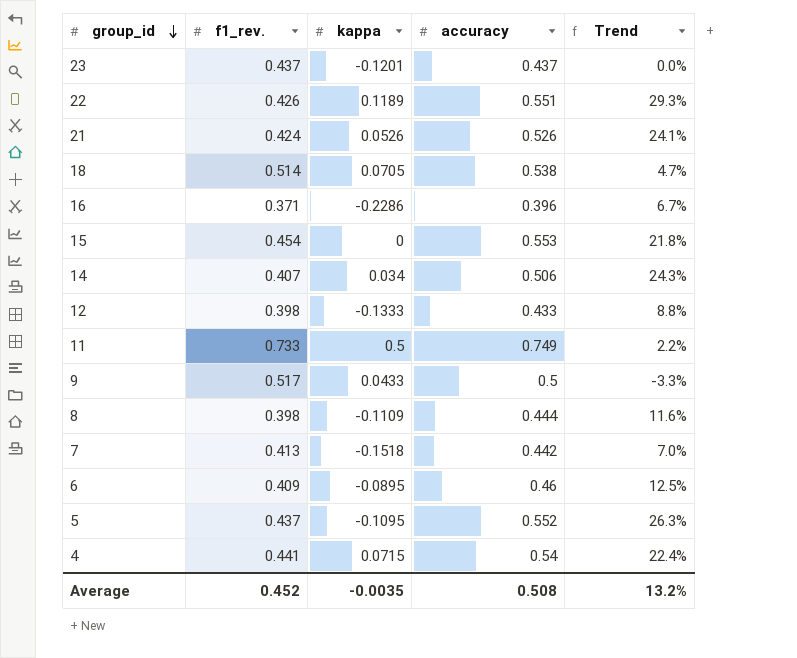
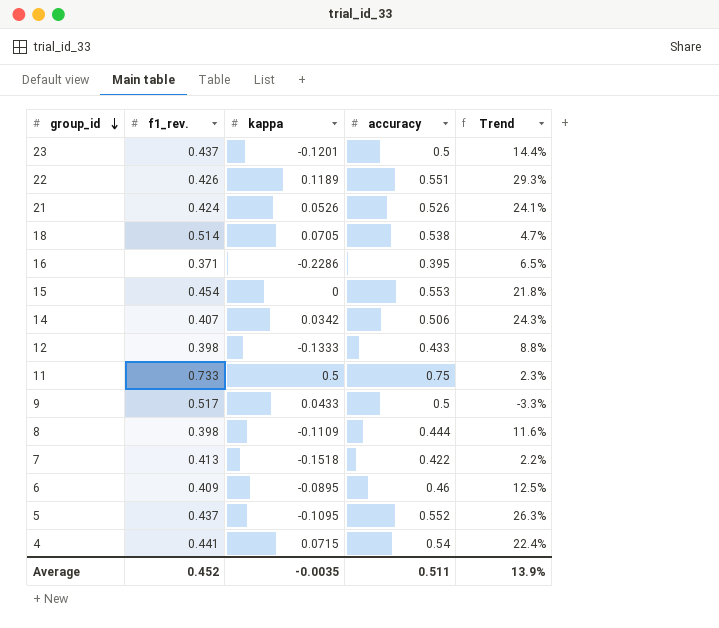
23 | accuracy: 0.437 -> 0.5
23 | Trend: 0.0% -> 14.4%
16 | accuracy: 0.396 -> 0.395
16 | Trend: 6.7% -> 6.5%
14 | kappa: 0.034 -> 0.0342
11 | accuracy: 0.749 -> 0.75
11 | Trend: 2.2% -> 2.3%
7 | accuracy: 0.442 -> 0.422
7 | Trend: 7.0% -> 2.2%
Average | accuracy: 0.508 -> 0.511
Average | Trend: 13.2% -> 13.9%

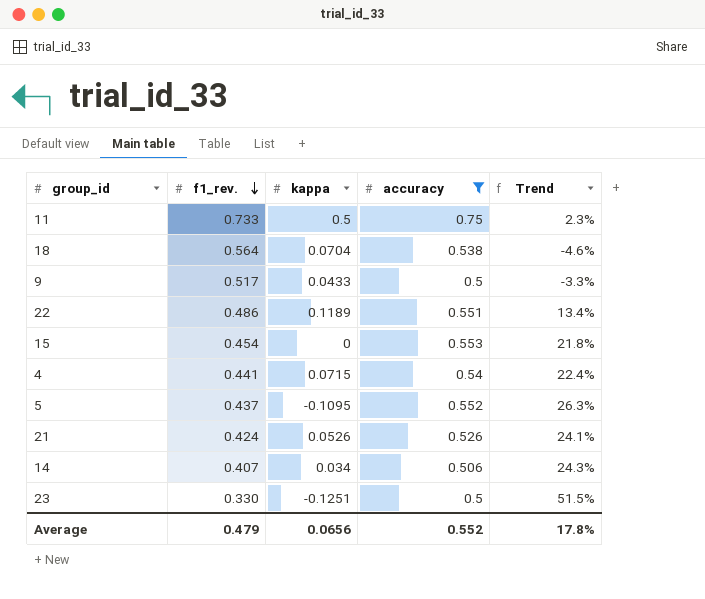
filter: none -> accuracy >= 0.5
row order: group_id descending -> f1_rev. descending
18 | f1_rev.: 0.514 -> 0.564
18 | kappa: 0.0705 -> 0.0704
18 | Trend: 4.7% -> -4.6%
22 | f1_rev.: 0.426 -> 0.486
22 | Trend: 29.3% -> 13.4%
14 | kappa: 0.0342 -> 0.034
23 | f1_rev.: 0.437 -> 0.330
23 | kappa: -0.1201 -> -0.1251
23 | Trend: 14.4% -> 51.5%
Average | f1_rev.: 0.452 -> 0.479
Average | kappa: -0.0035 -> 0.0656
Average | accuracy: 0.511 -> 0.552
Average | Trend: 13.9% -> 17.8%

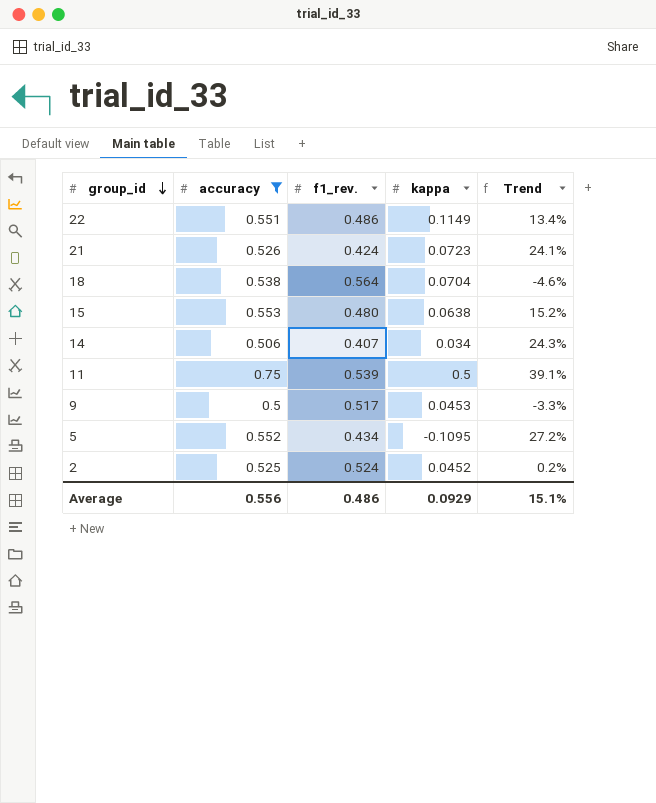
row order: f1_rev. descending -> group_id descending
column accuracy | position: 4 -> 2
row 4: 0.441 | 0.0715 | 0.54 | 22.4% -> none
row 23: 0.330 | -0.1251 | 0.5 | 51.5% -> none
22 | kappa: 0.1189 -> 0.1149
21 | kappa: 0.0526 -> 0.0723
15 | f1_rev.: 0.454 -> 0.480
15 | kappa: 0 -> 0.0638
15 | Trend: 21.8% -> 15.2%
11 | f1_rev.: 0.733 -> 0.539
11 | Trend: 2.3% -> 39.1%
9 | kappa: 0.0433 -> 0.0453
5 | f1_rev.: 0.437 -> 0.434
5 | Trend: 26.3% -> 27.2%
row 2: none -> 0.525 | 0.524 | 0.0452 | 0.2%
Average | accuracy: 0.552 -> 0.556
Average | f1_rev.: 0.479 -> 0.486
Average | kappa: 0.0656 -> 0.0929
Average | Trend: 17.8% -> 15.1%

